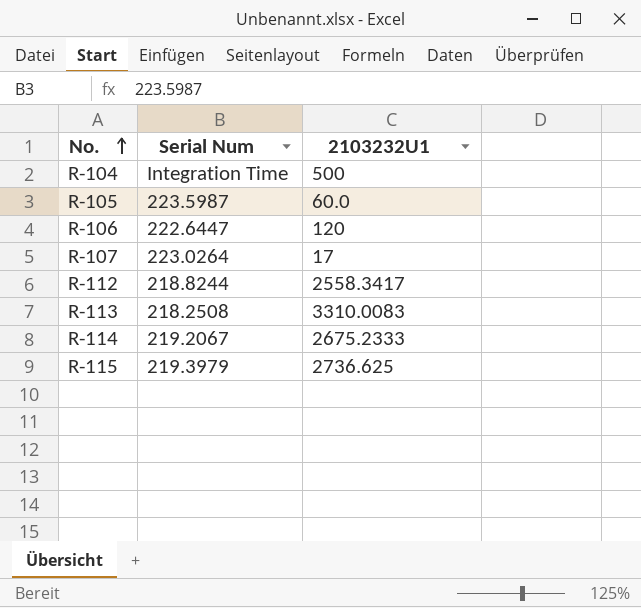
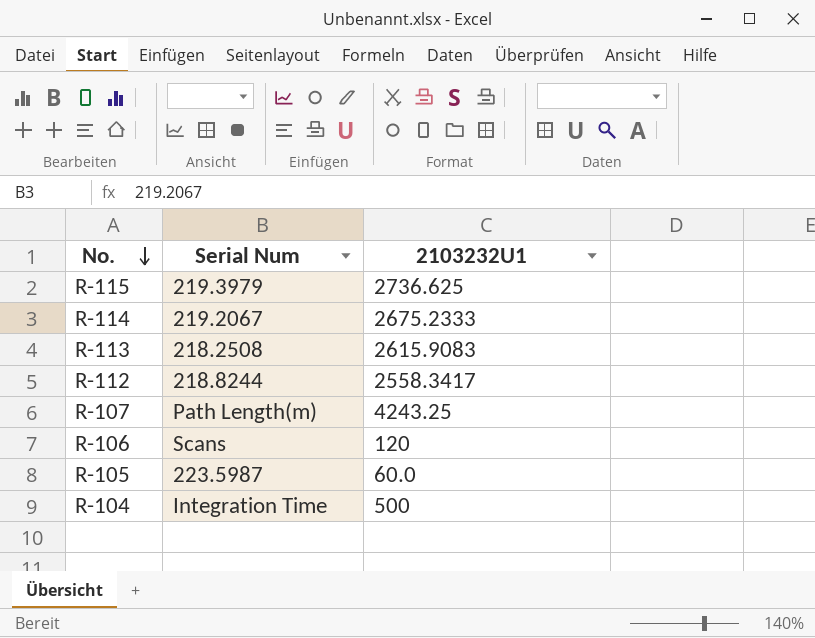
row order: No. ascending -> No. descending
R-113 | 2103232U1: 3310.0083 -> 2615.9083
R-107 | Serial Num: 223.0264 -> Path Length(m)
R-107 | 2103232U1: 17 -> 4243.25
R-106 | Serial Num: 222.6447 -> Scans

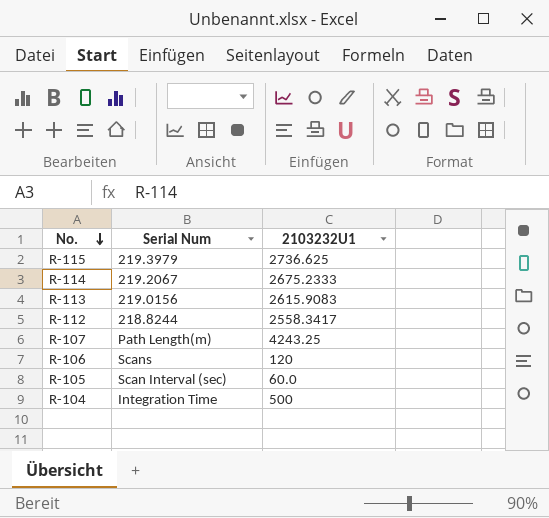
R-113 | Serial Num: 218.2508 -> 219.0156
R-105 | Serial Num: 223.5987 -> Scan Interval (sec)

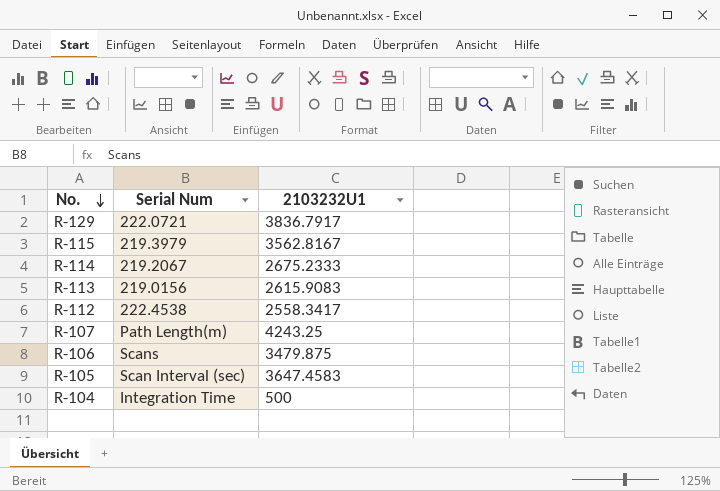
row R-129: none -> 222.0721 | 3836.7917
R-115 | 2103232U1: 2736.625 -> 3562.8167
R-112 | Serial Num: 218.8244 -> 222.4538
R-106 | 2103232U1: 120 -> 3479.875
R-105 | 2103232U1: 60.0 -> 3647.4583

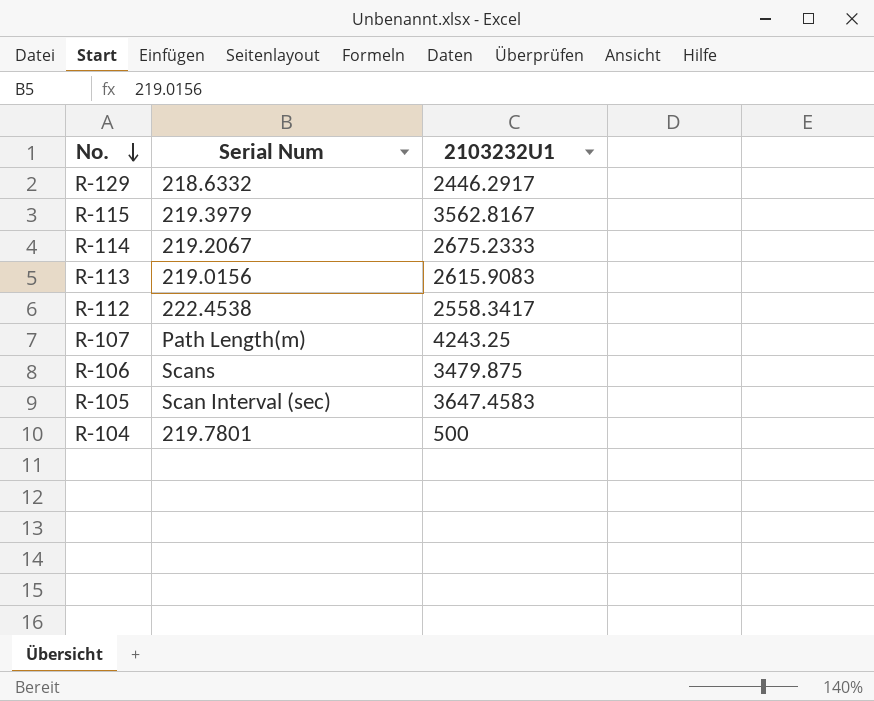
R-129 | Serial Num: 222.0721 -> 218.6332
R-129 | 2103232U1: 3836.7917 -> 2446.2917
R-104 | Serial Num: Integration Time -> 219.7801

